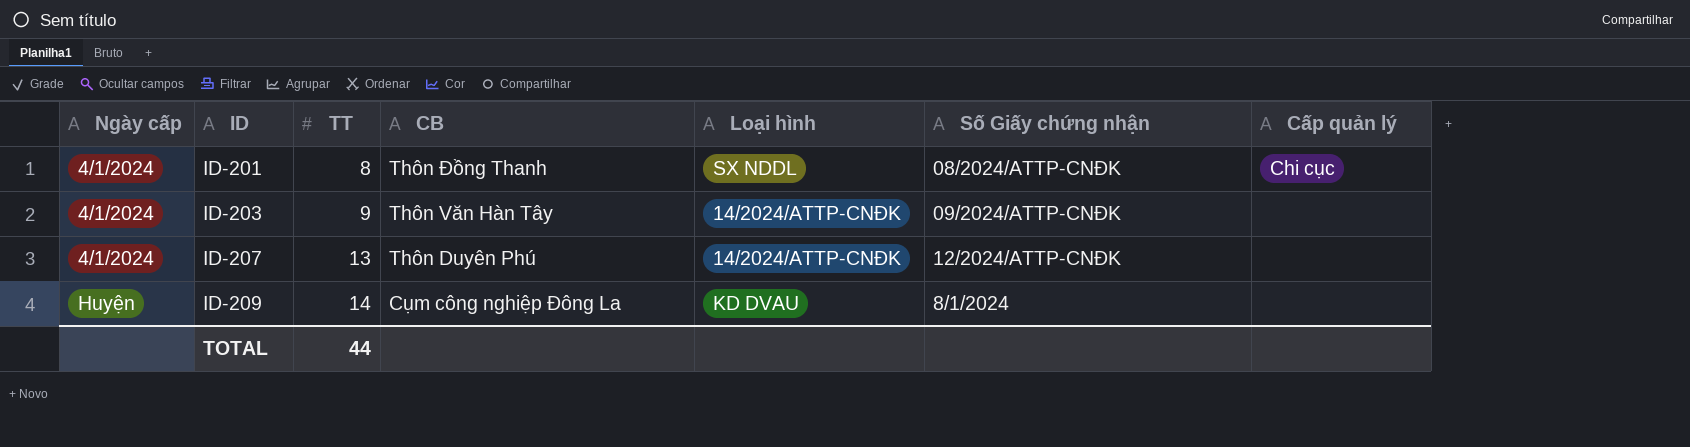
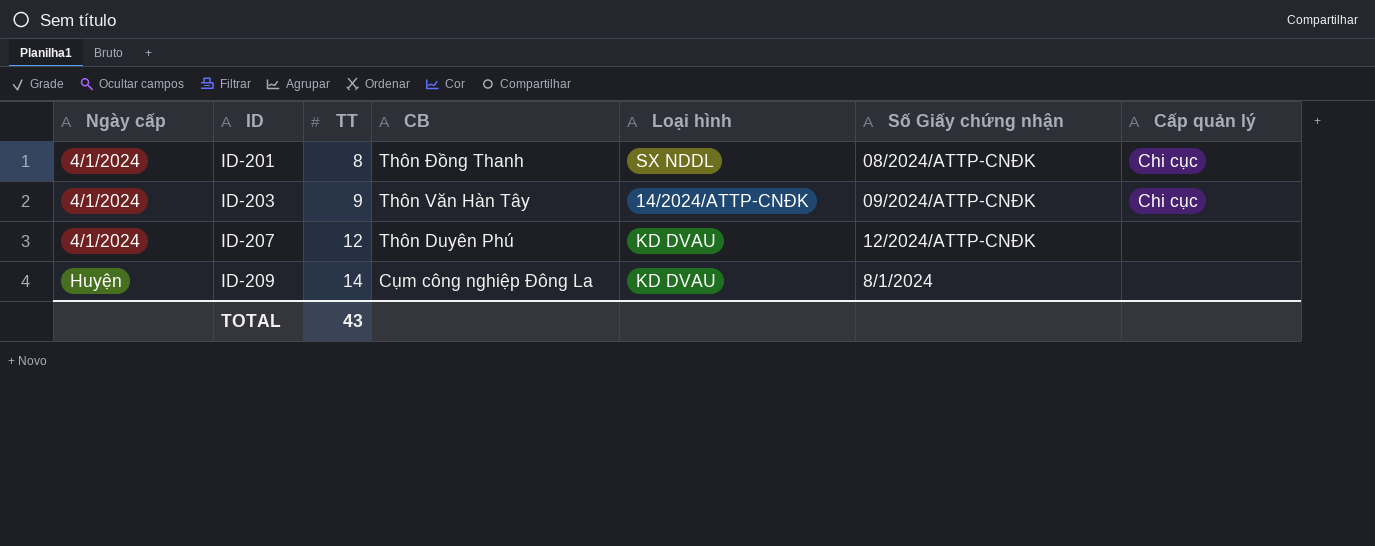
ID-203 | Cấp quản lý: none -> Chi cục
ID-207 | TT: 13 -> 12
ID-207 | Loại hình: 14/2024/ATTP-CNĐK -> KD DVAU
TOTAL | TT: 44 -> 43

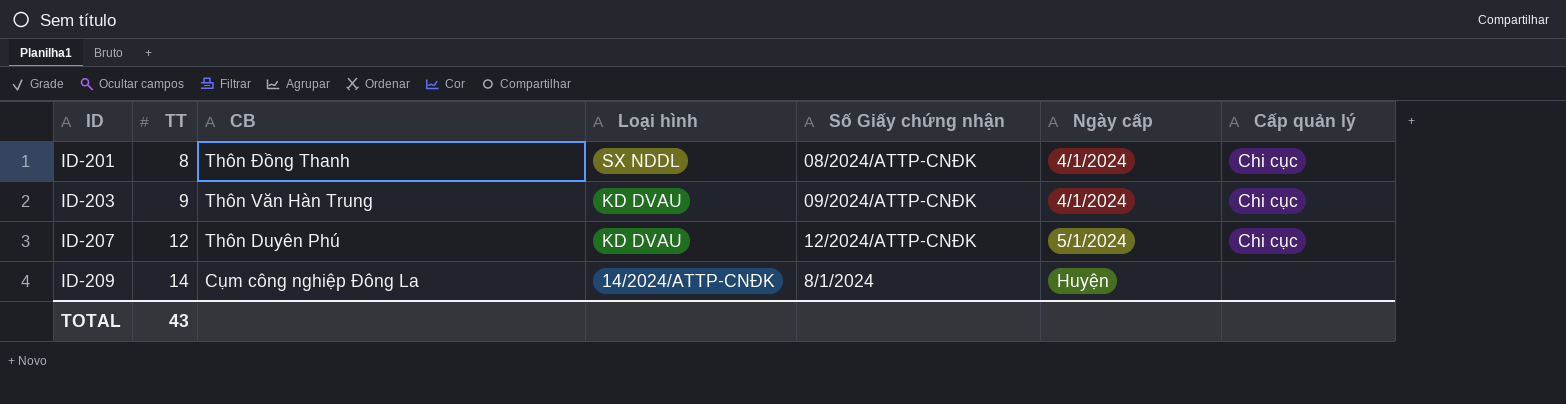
column Ngày cấp | position: 1 -> 6
ID-203 | CB: Thôn Văn Hàn Tây -> Thôn Văn Hàn Trung
ID-203 | Loại hình: 14/2024/ATTP-CNĐK -> KD DVAU
ID-207 | Ngày cấp: 4/1/2024 -> 5/1/2024
ID-207 | Cấp quản lý: none -> Chi cục
ID-209 | Loại hình: KD DVAU -> 14/2024/ATTP-CNĐK

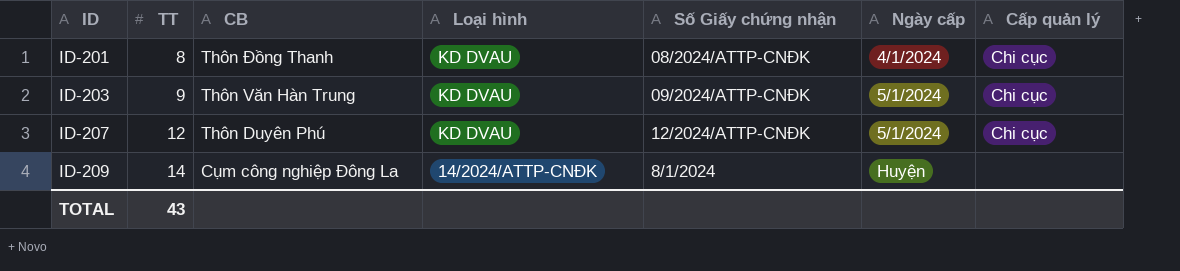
ID-201 | Loại hình: SX NDDL -> KD DVAU
ID-203 | Ngày cấp: 4/1/2024 -> 5/1/2024

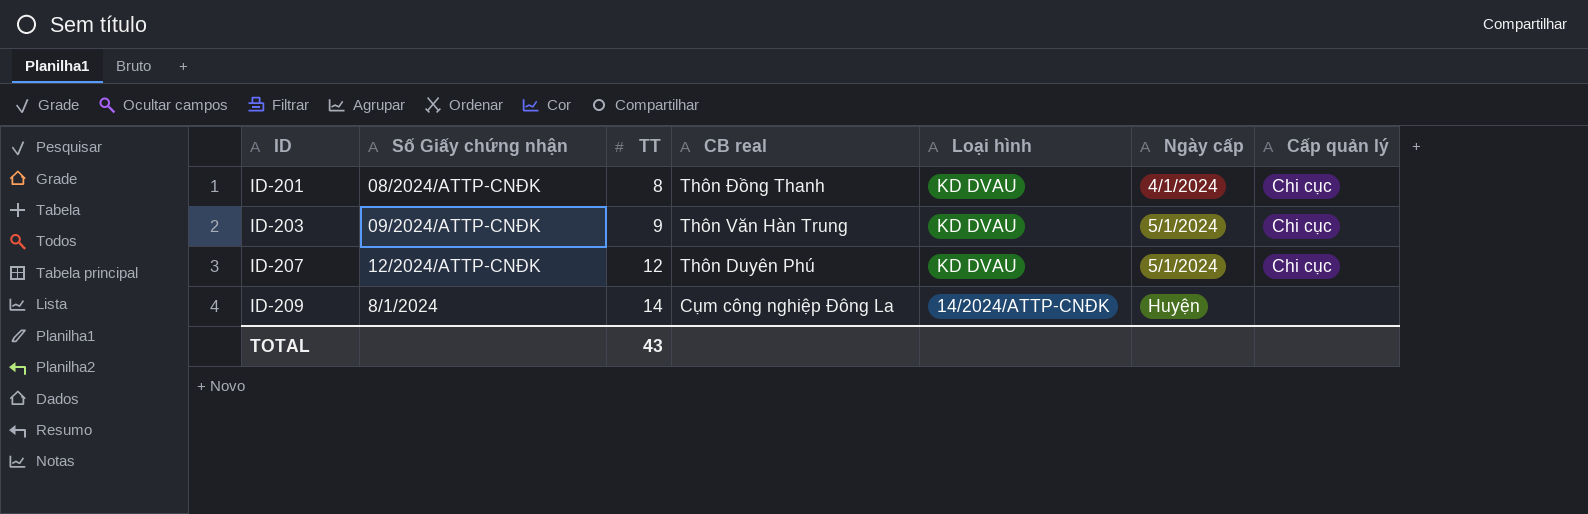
column Số Giấy chứng nhận | position: 5 -> 2
column name: CB -> CB real

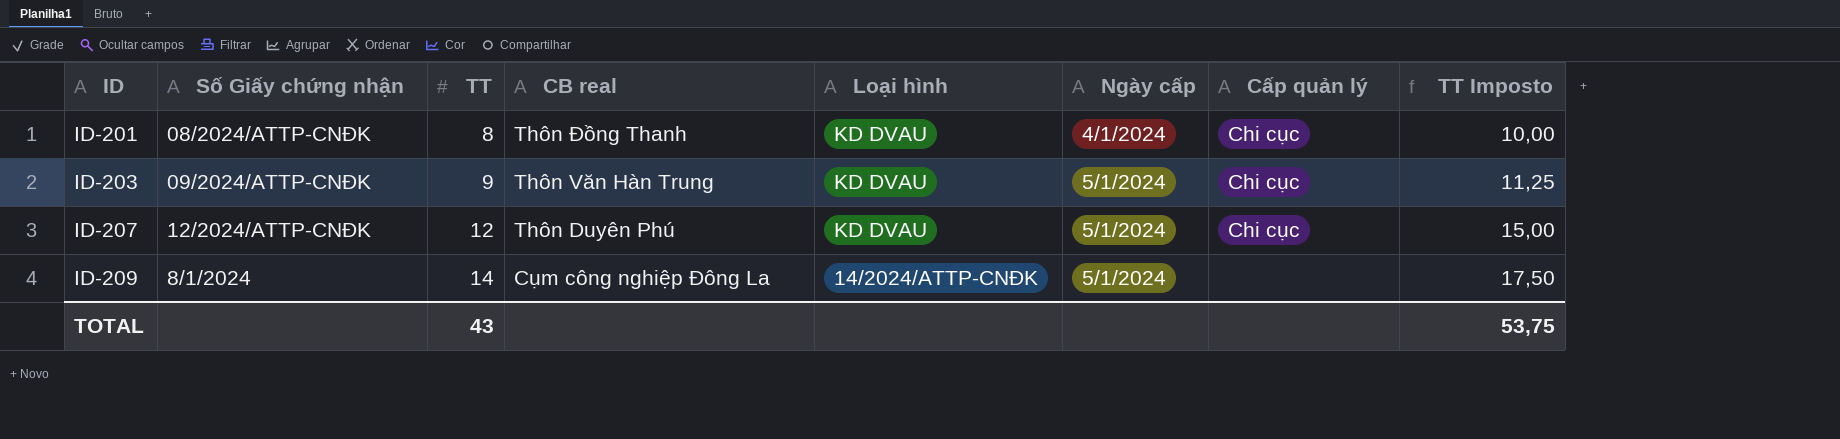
column TT Imposto | formula: none -> [TT] * 1,25
ID-209 | Ngày cấp: Huyện -> 5/1/2024

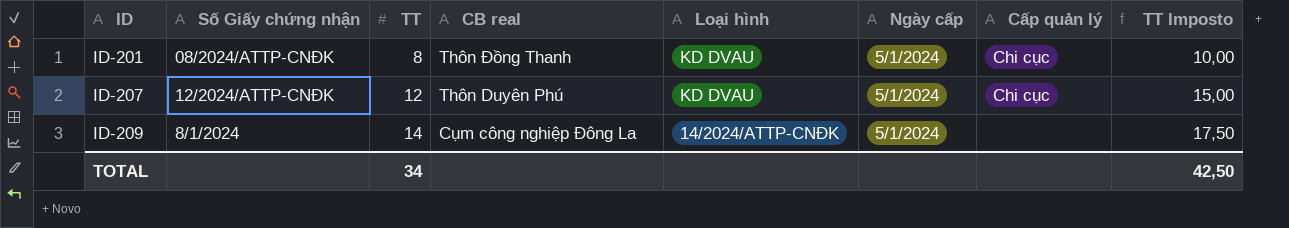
row ID-203: 09/2024/ATTP-CNĐK | 9 | Thôn Văn Hàn Trung | KD DVAU | 5/1/2024 | Chi cục | 11,25 -> none
ID-201 | Ngày cấp: 4/1/2024 -> 5/1/2024
TOTAL | TT: 43 -> 34
TOTAL | TT Imposto: 53,75 -> 42,50

